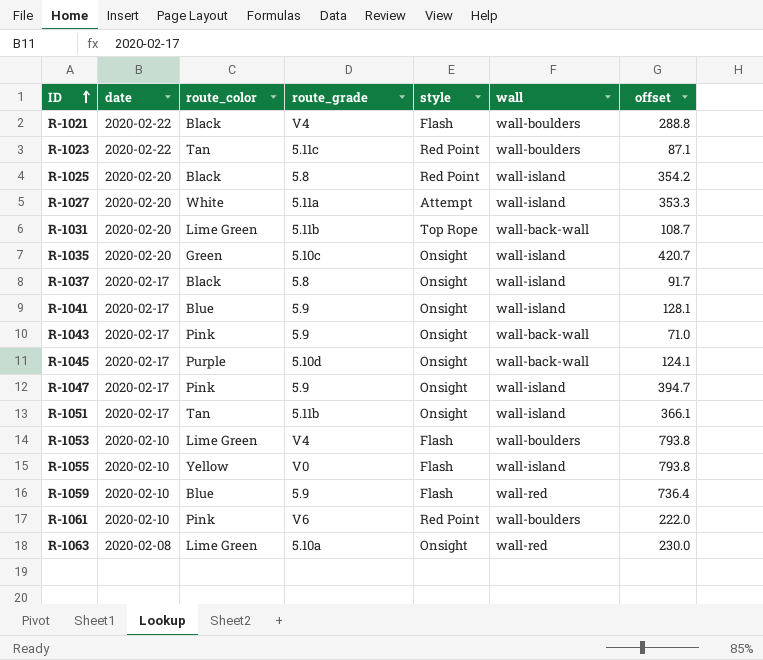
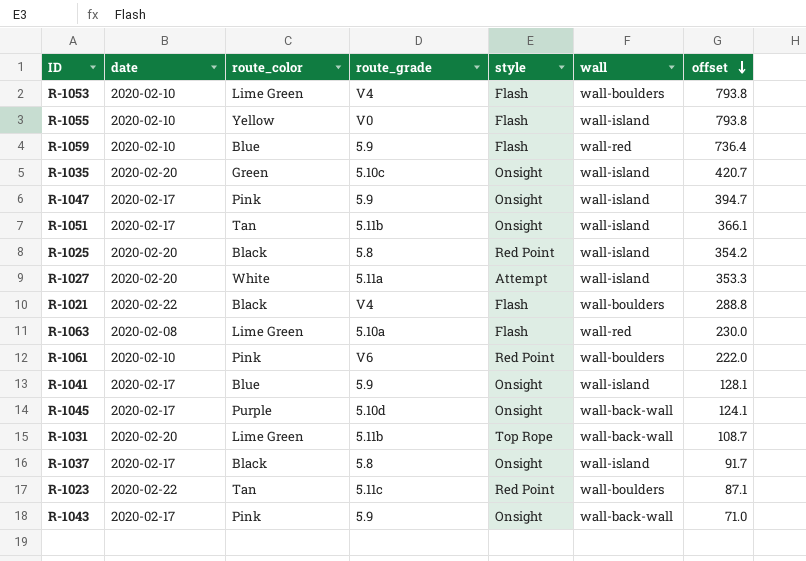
row order: ID ascending -> offset descending
R-1063 | style: Onsight -> Flash

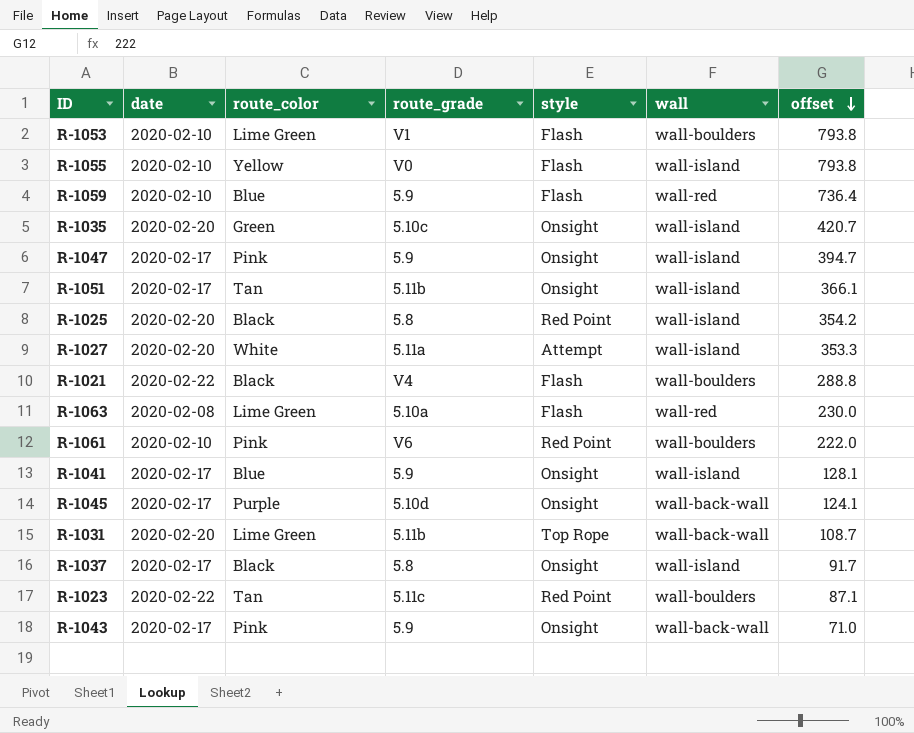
R-1053 | route_grade: V4 -> V1

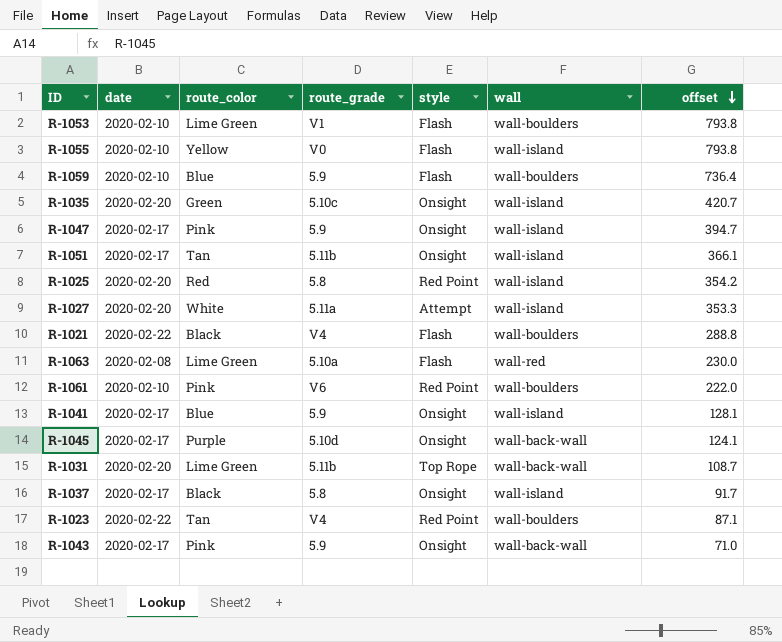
R-1059 | wall: wall-red -> wall-boulders
R-1025 | route_color: Black -> Red
R-1023 | route_grade: 5.11c -> V4

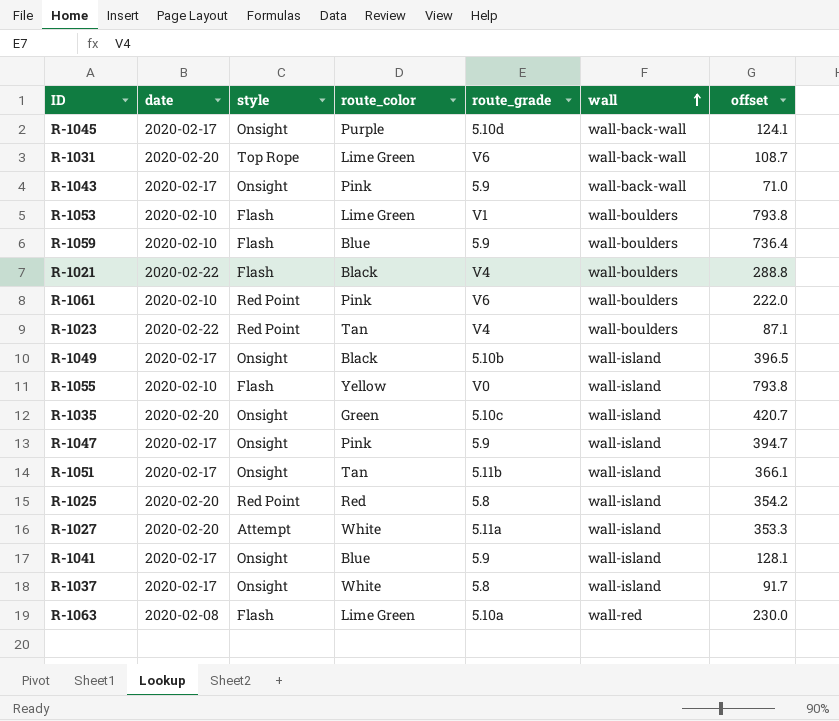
row order: offset descending -> wall ascending
column style | position: 5 -> 3
R-1031 | route_grade: 5.11b -> V6
row R-1049: none -> 2020-02-17 | Onsight | Black | 5.10b | wall-island | 396.5
R-1037 | route_color: Black -> White

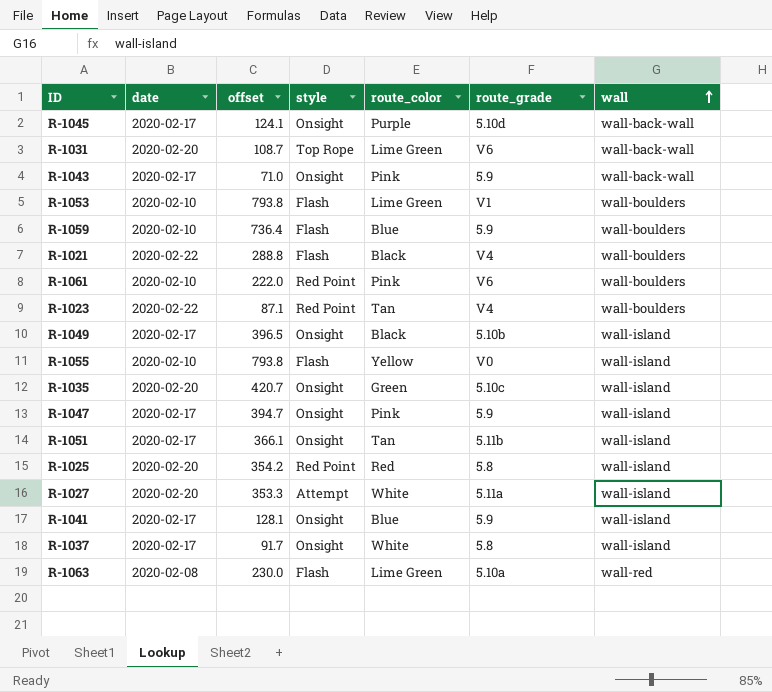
column offset | position: 7 -> 3

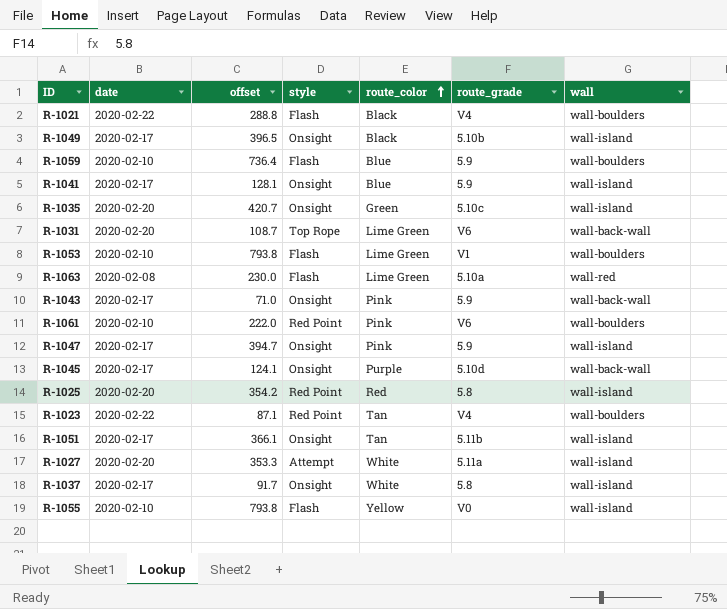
row order: wall ascending -> route_color ascending

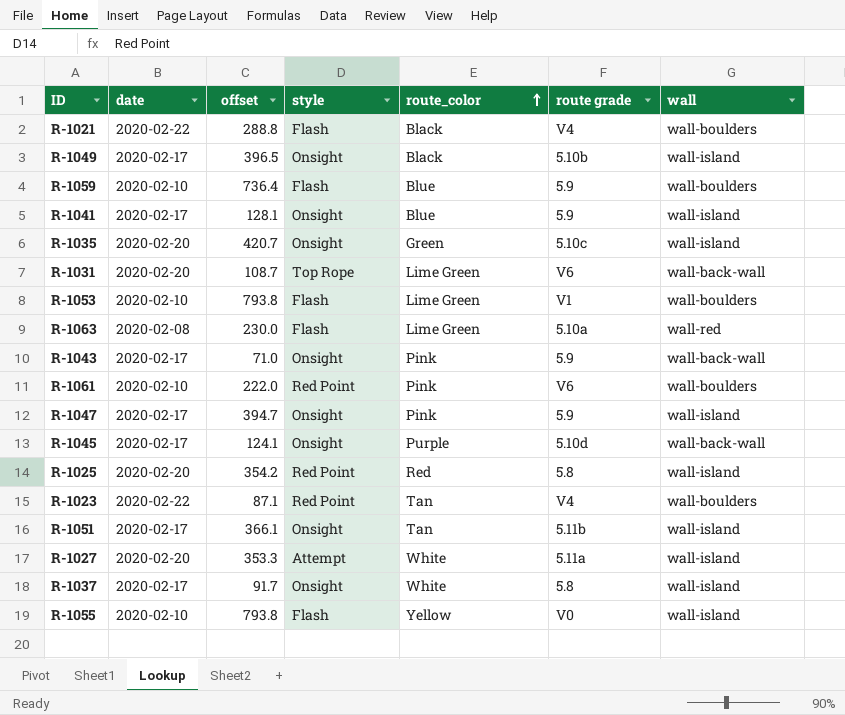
column name: route_grade -> route grade

